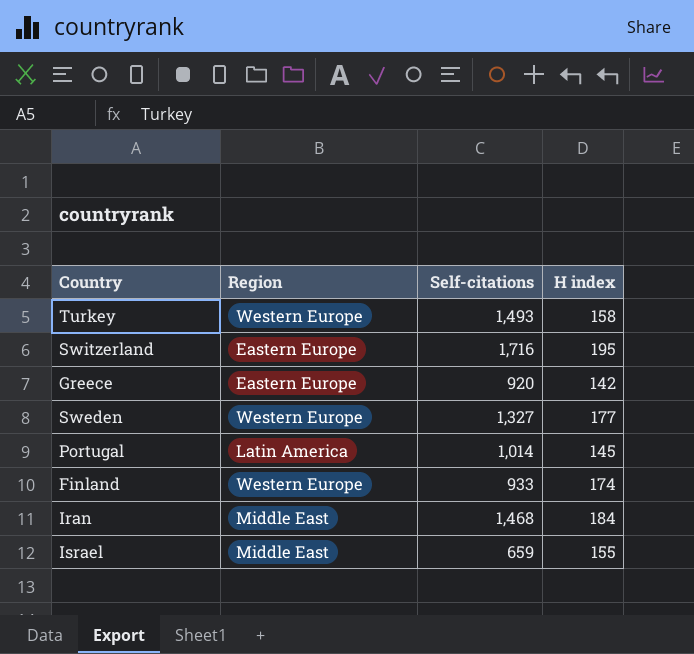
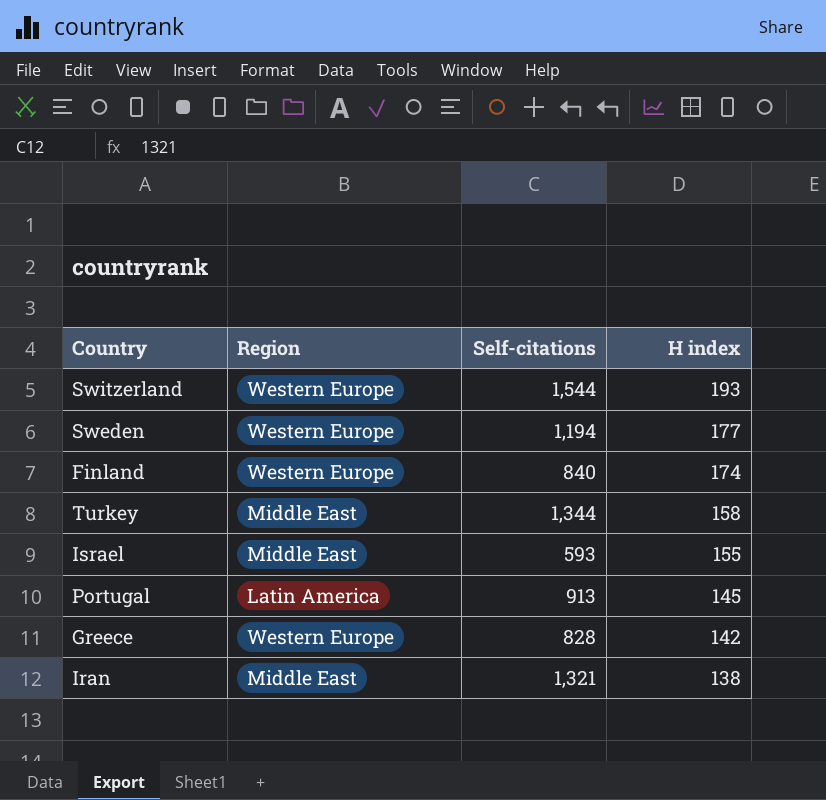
row order: none -> H index descending
Switzerland | Region: Eastern Europe -> Western Europe
Switzerland | Self-citations: 1,716 -> 1,544
Switzerland | H index: 195 -> 193
Sweden | Self-citations: 1,327 -> 1,194
Finland | Self-citations: 933 -> 840
Turkey | Region: Western Europe -> Middle East
Turkey | Self-citations: 1,493 -> 1,344
Israel | Self-citations: 659 -> 593
Portugal | Self-citations: 1,014 -> 913
Greece | Region: Eastern Europe -> Western Europe
Greece | Self-citations: 920 -> 828
Iran | Self-citations: 1,468 -> 1,321
Iran | H index: 184 -> 138

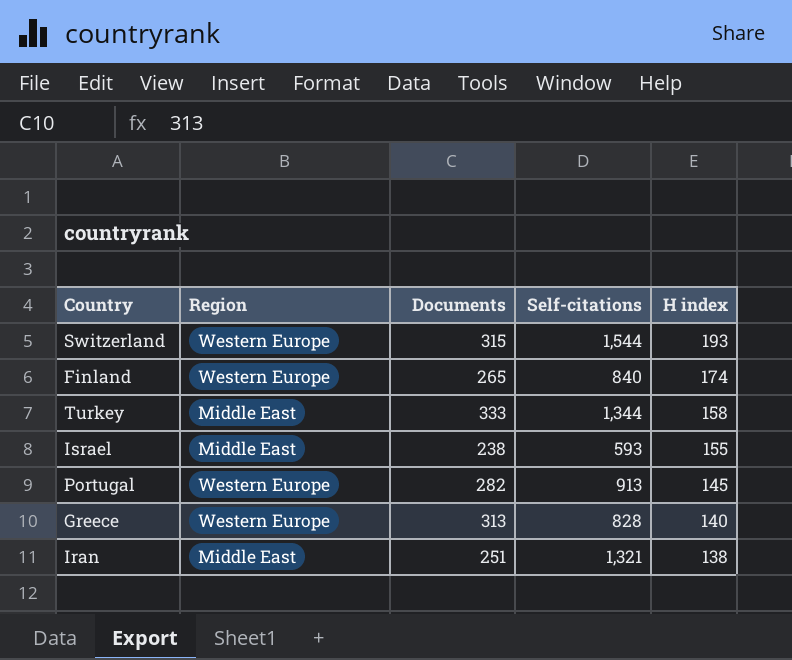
column Documents | position: none -> 3
row Sweden: Western Europe | 1,194 | 177 -> none
Portugal | Region: Latin America -> Western Europe
Greece | H index: 142 -> 140

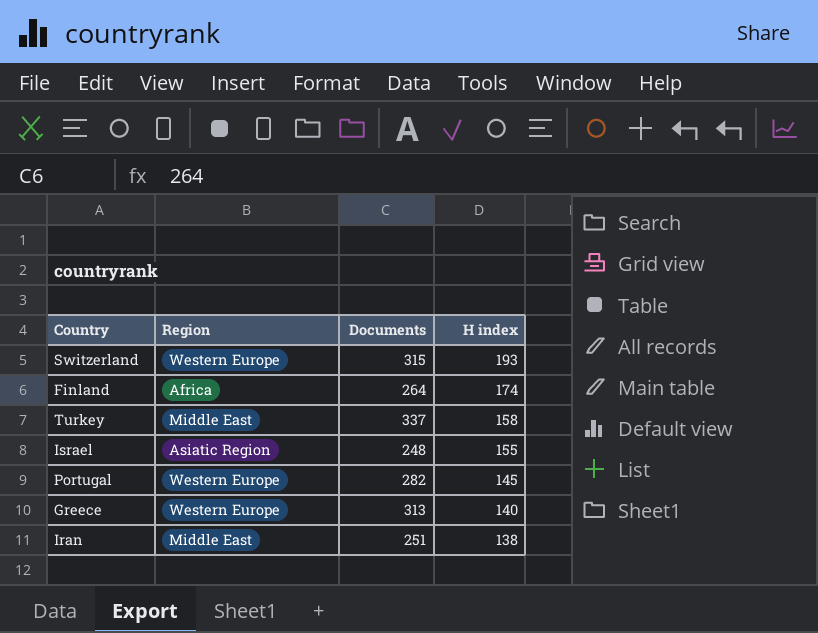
column Self-citations | position: 4 -> none
Finland | Region: Western Europe -> Africa
Finland | Documents: 265 -> 264
Turkey | Documents: 333 -> 337
Israel | Region: Middle East -> Asiatic Region
Israel | Documents: 238 -> 248

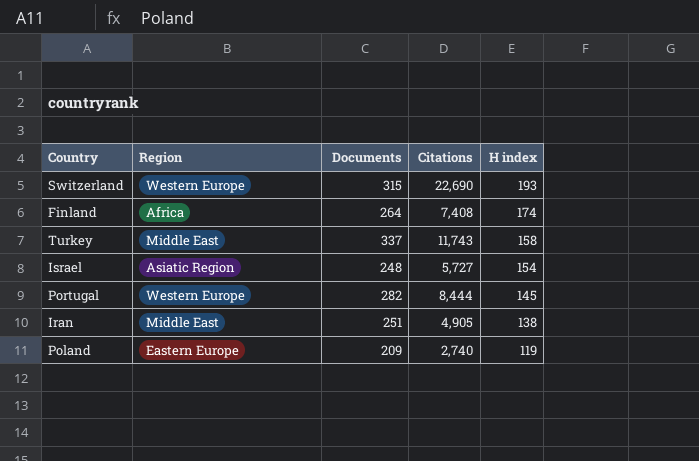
column Citations | position: none -> 4
row Greece: Western Europe | 313 | 140 -> none
Israel | H index: 155 -> 154
row Poland: none -> Eastern Europe | 209 | 2,740 | 119

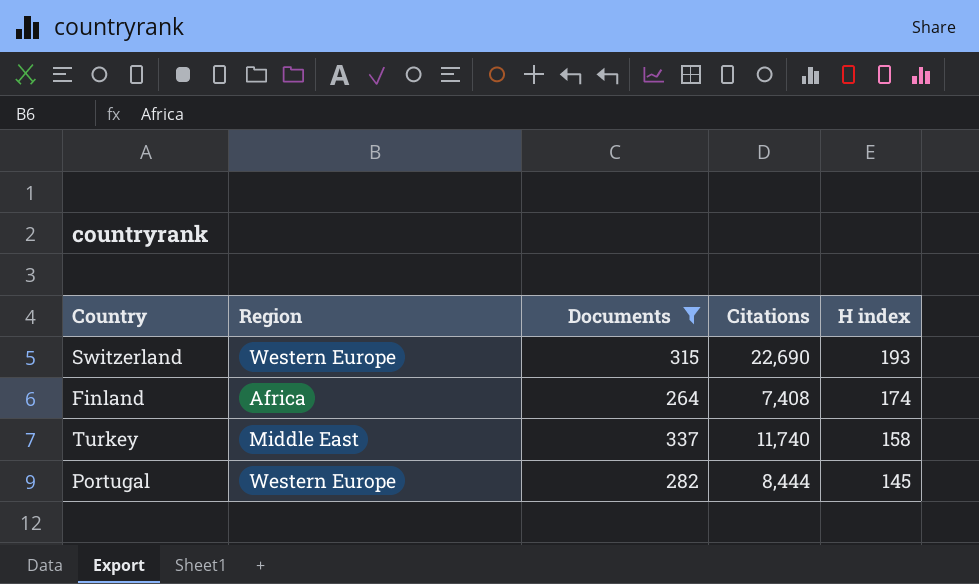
filter: none -> Documents >= 264
Turkey | Citations: 11,743 -> 11,740

